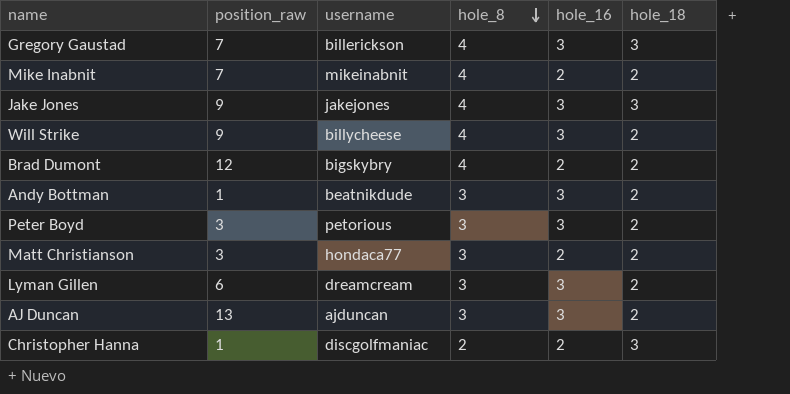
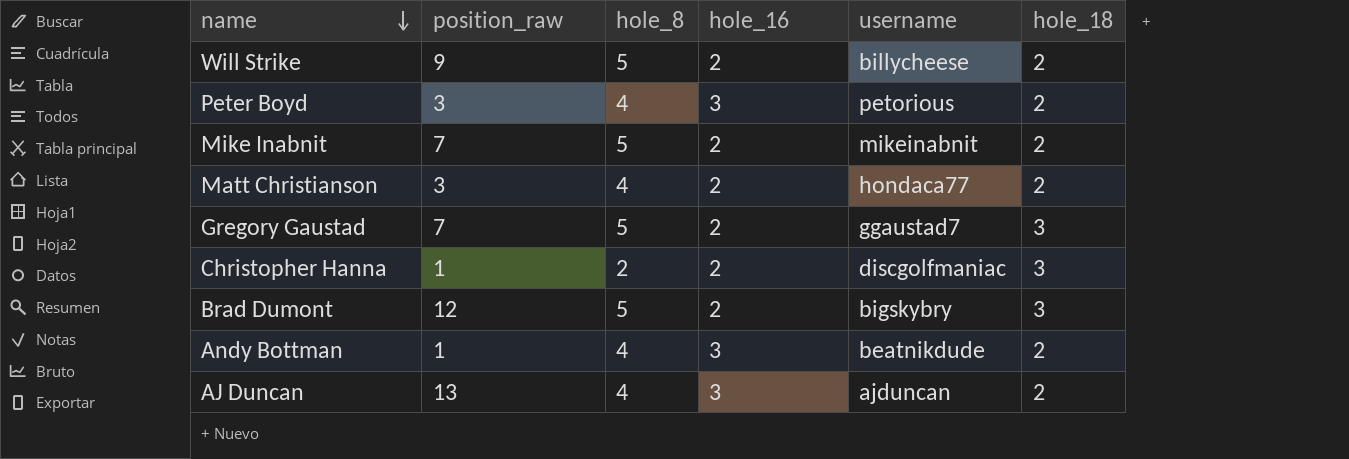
row order: hole_8 descending -> name descending
column username | position: 3 -> 5
row Jake Jones: 9 | jakejones | 4 | 3 | 3 -> none
row Lyman Gillen: 6 | dreamcream | 3 | 3 | 2 -> none
Will Strike | hole_8: 4 -> 5
Will Strike | hole_16: 3 -> 2
Peter Boyd | hole_8: 3 -> 4
Mike Inabnit | hole_8: 4 -> 5
Matt Christianson | hole_8: 3 -> 4
Gregory Gaustad | hole_8: 4 -> 5
Gregory Gaustad | hole_16: 3 -> 2
Gregory Gaustad | username: billerickson -> ggaustad7
Brad Dumont | hole_8: 4 -> 5
Brad Dumont | hole_18: 2 -> 3
Andy Bottman | hole_8: 3 -> 4
AJ Duncan | hole_8: 3 -> 4

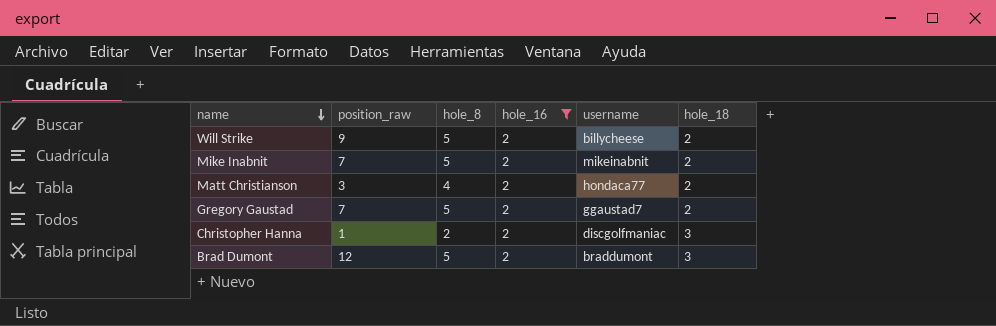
filter: none -> hole_16 = 2
Gregory Gaustad | hole_18: 3 -> 2
Brad Dumont | username: bigskybry -> braddumont

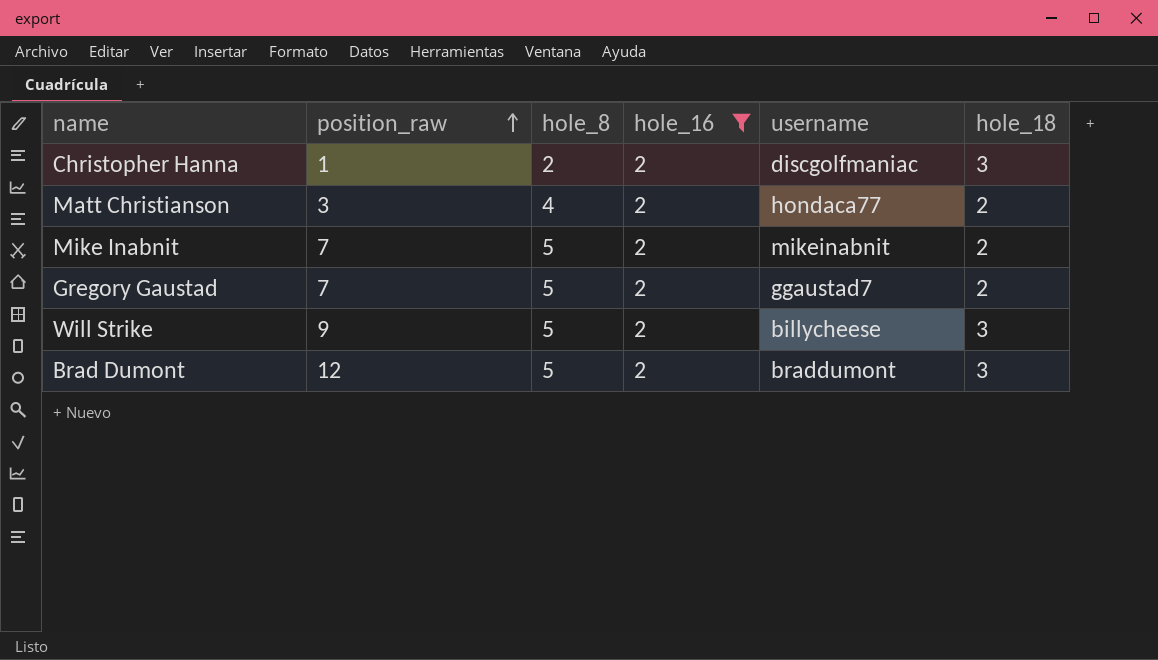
row order: name descending -> position_raw ascending
Will Strike | hole_18: 2 -> 3

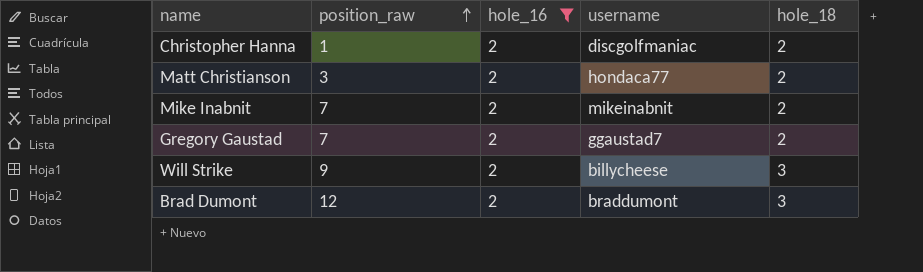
column hole_8 | position: 3 -> none
Christopher Hanna | hole_18: 3 -> 2

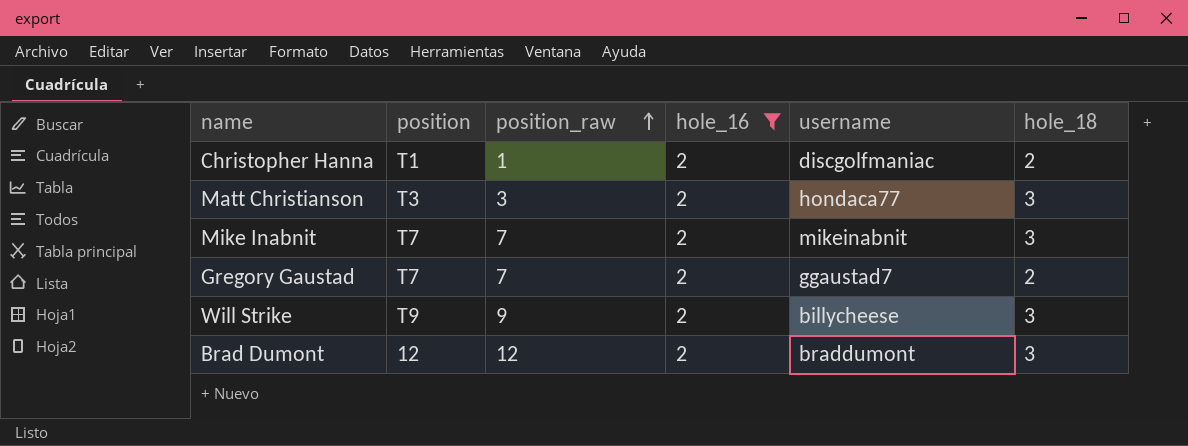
column position | position: none -> 2
Matt Christianson | hole_18: 2 -> 3
Mike Inabnit | hole_18: 2 -> 3

